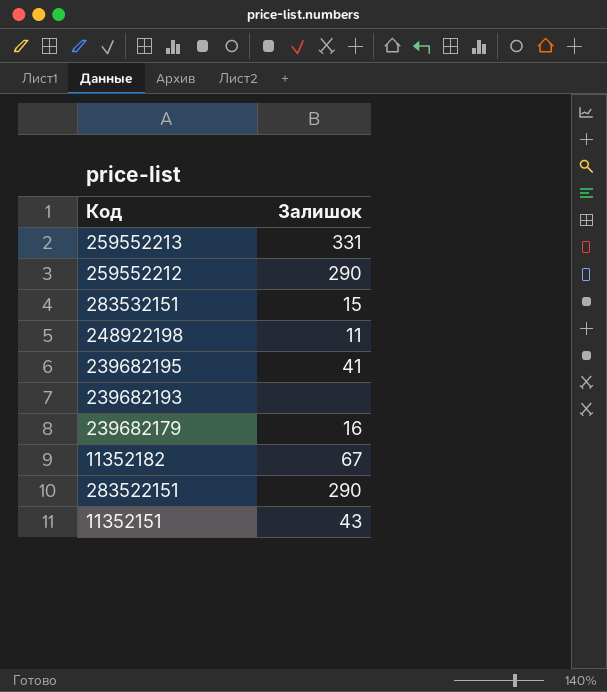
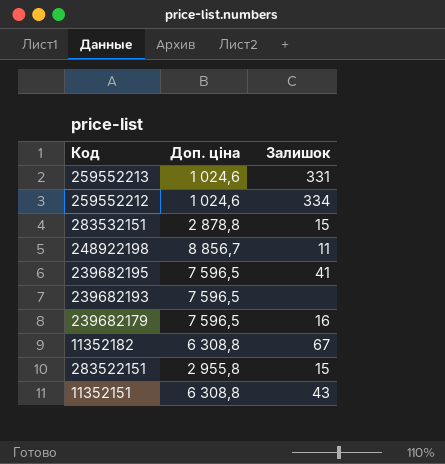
column Доп. ціна | position: none -> 2
259552212 | Залишок: 290 -> 334
283522151 | Залишок: 290 -> 15

